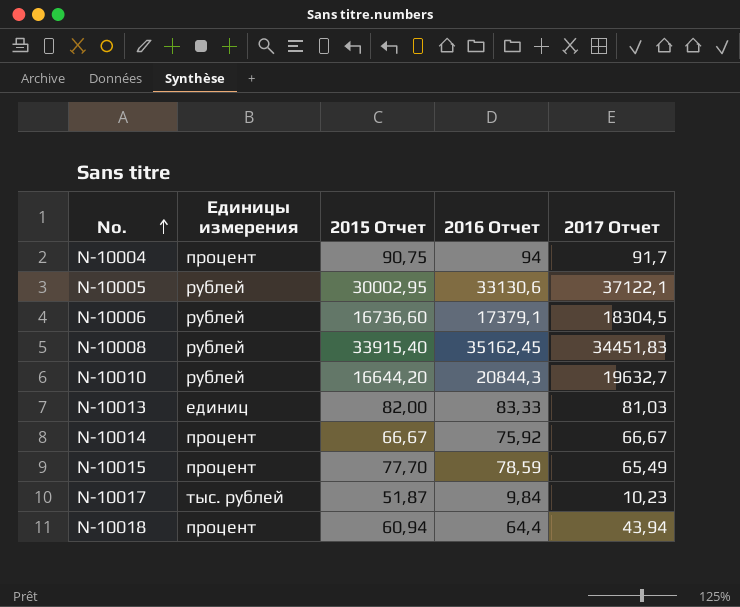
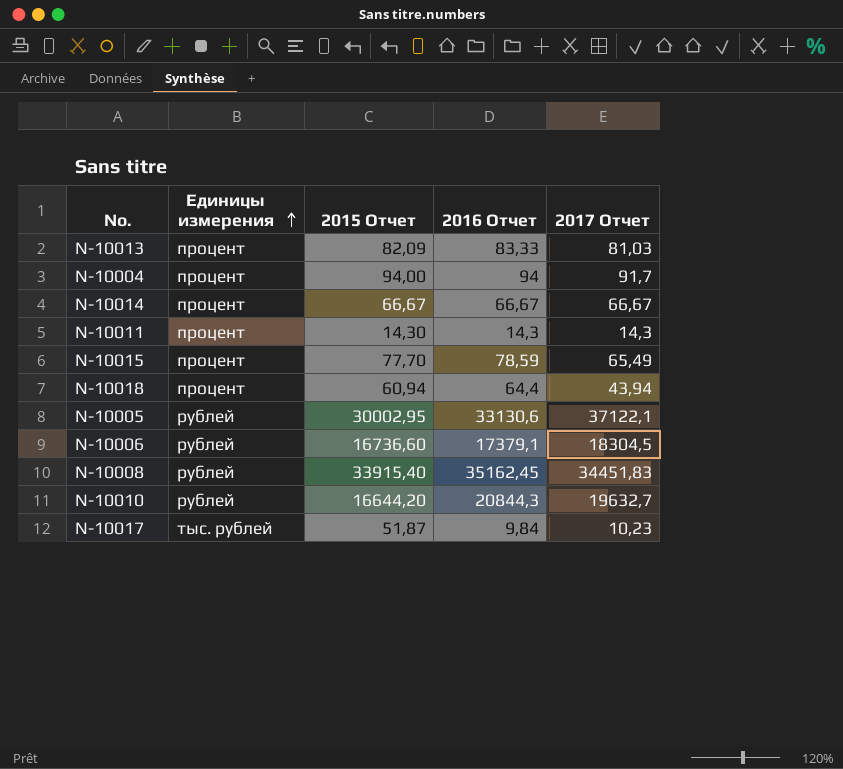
row order: No. ascending -> Единицы измерения ascending
N-10013 | Единицы измерения: единиц -> процент
N-10013 | 2015 Отчет: 82,00 -> 82,09
N-10004 | 2015 Отчет: 90,75 -> 94,00
N-10014 | 2016 Отчет: 75,92 -> 66,67
row N-10011: none -> процент | 14,30 | 14,3 | 14,3

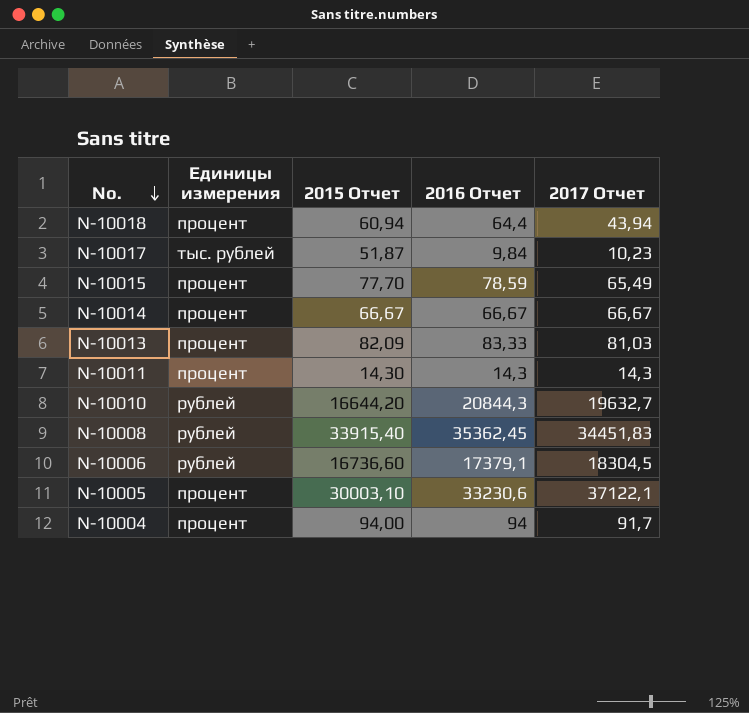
row order: Единицы измерения ascending -> No. descending
N-10008 | 2016 Отчет: 35162,45 -> 35362,45
N-10005 | Единицы измерения: рублей -> процент
N-10005 | 2015 Отчет: 30002,95 -> 30003,10
N-10005 | 2016 Отчет: 33130,6 -> 33230,6

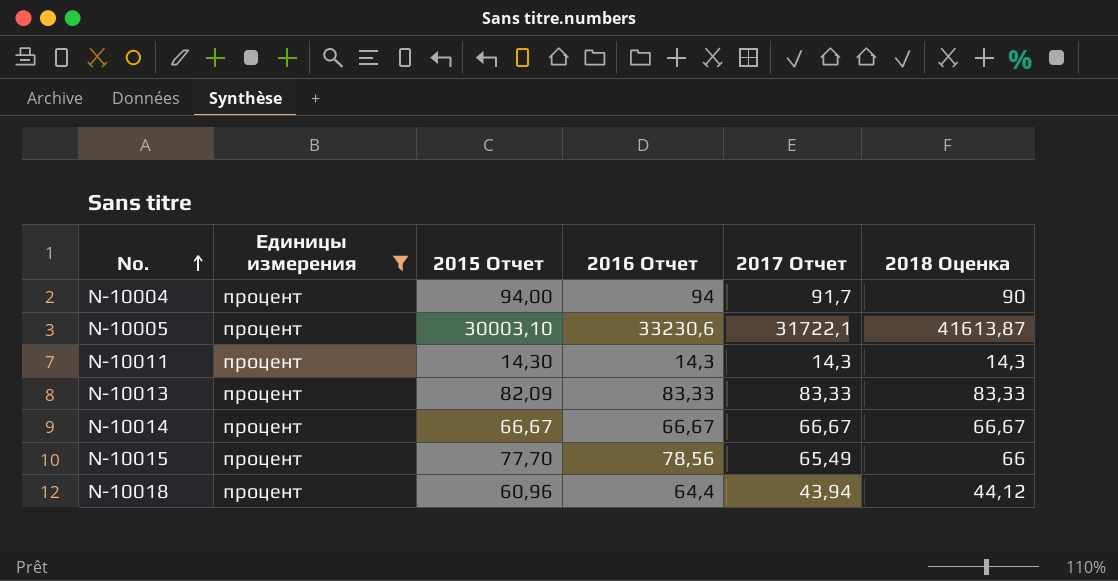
filter: none -> Единицы измерения = процент
row order: No. descending -> No. ascending
column 2018 Оценка | position: none -> 6
N-10005 | 2017 Отчет: 37122,1 -> 31722,1
N-10013 | 2017 Отчет: 81,03 -> 83,33
N-10015 | 2016 Отчет: 78,59 -> 78,56
N-10018 | 2015 Отчет: 60,94 -> 60,96

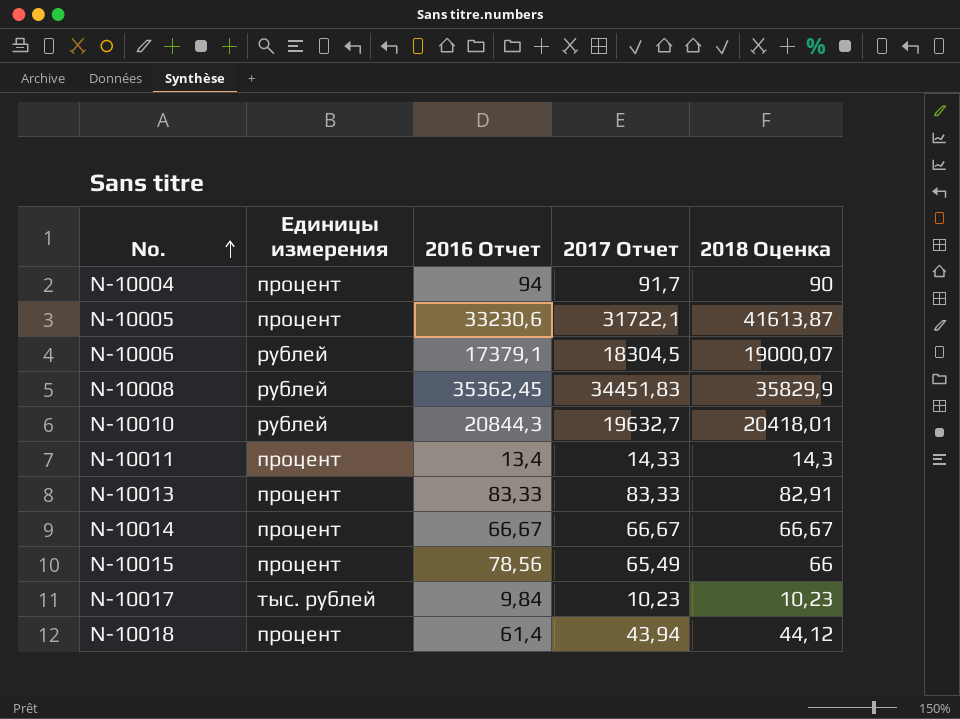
filter: Единицы измерения = процент -> none
column 2015 Отчет | position: 3 -> none
N-10011 | 2016 Отчет: 14,3 -> 13,4
N-10011 | 2017 Отчет: 14,3 -> 14,33
N-10013 | 2018 Оценка: 83,33 -> 82,91
N-10018 | 2016 Отчет: 64,4 -> 61,4

